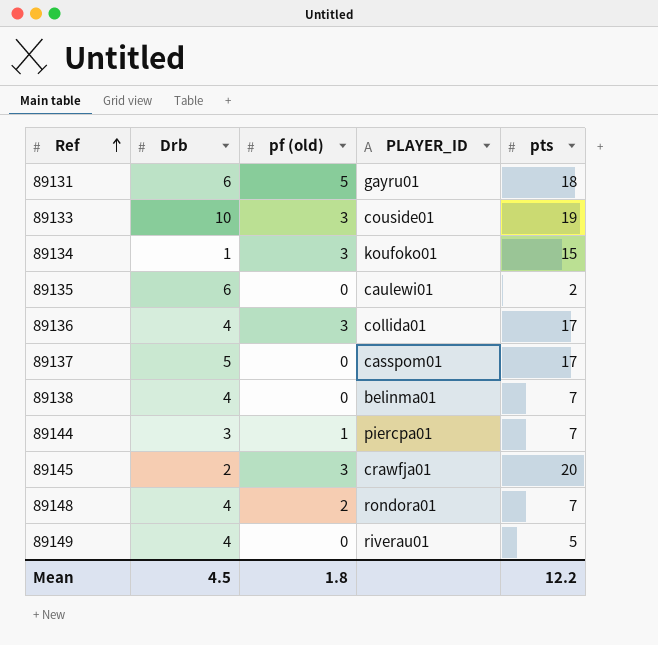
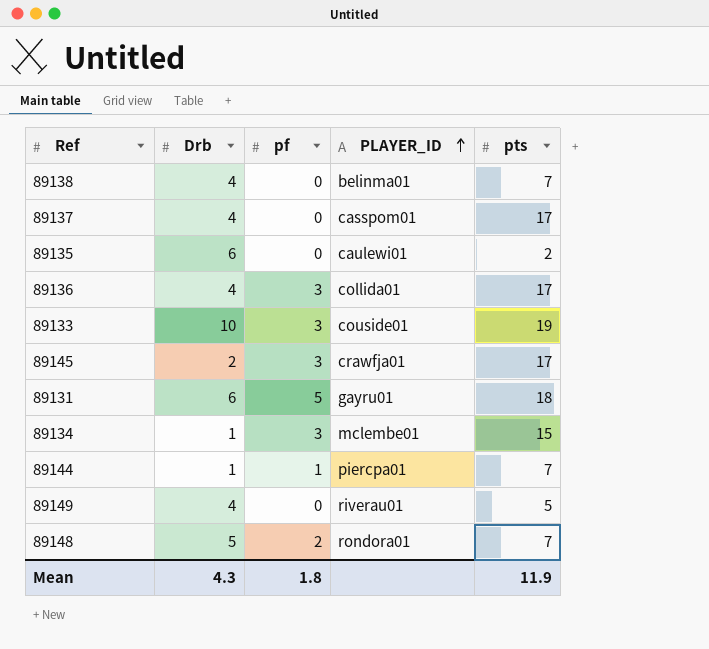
row order: Ref ascending -> PLAYER_ID ascending
column name: pf (old) -> pf
89137 | Drb: 5 -> 4
89145 | pts: 20 -> 17
89134 | PLAYER_ID: koufoko01 -> mclembe01
89144 | Drb: 3 -> 1
89148 | Drb: 4 -> 5
Mean | Drb: 4.5 -> 4.3
Mean | pts: 12.2 -> 11.9

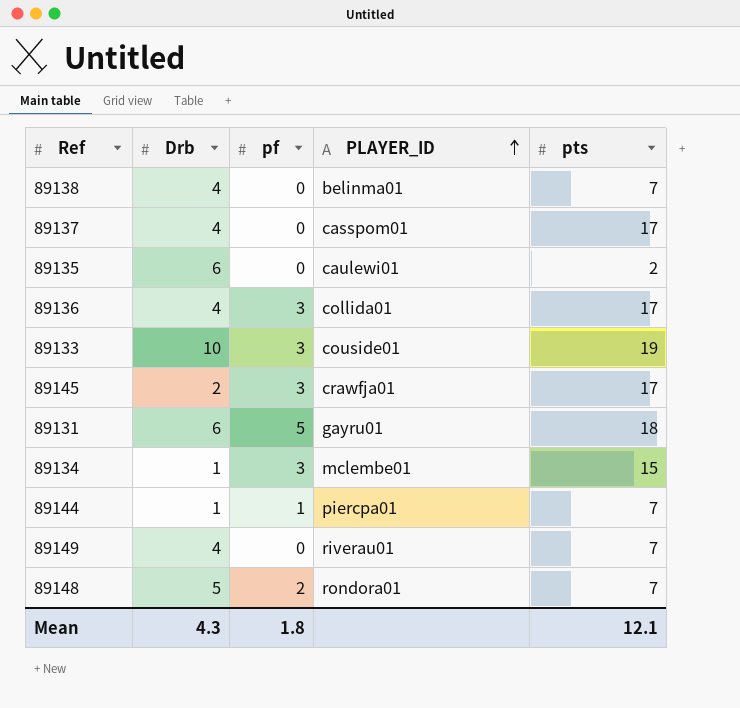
89149 | pts: 5 -> 7
Mean | pts: 11.9 -> 12.1

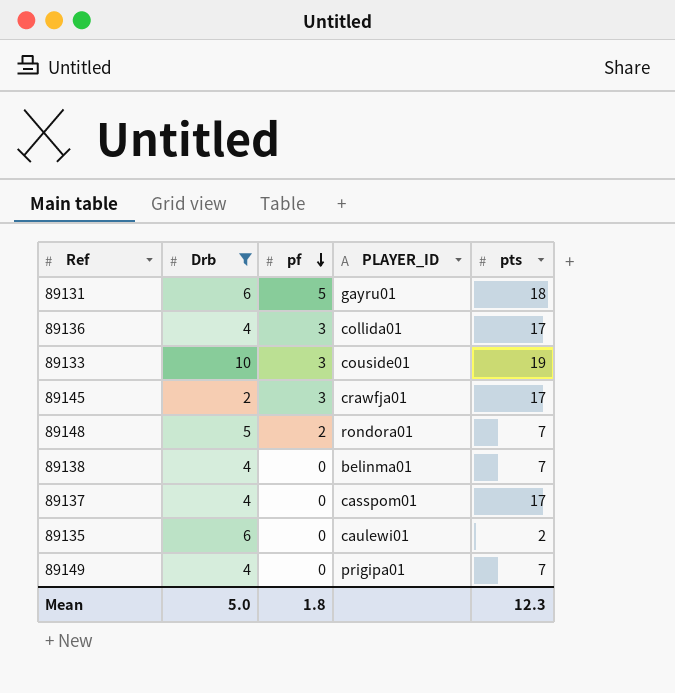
filter: none -> Drb != 1
row order: PLAYER_ID ascending -> pf descending
89149 | PLAYER_ID: riverau01 -> prigipa01
Mean | Drb: 4.3 -> 5.0
Mean | pts: 12.1 -> 12.3

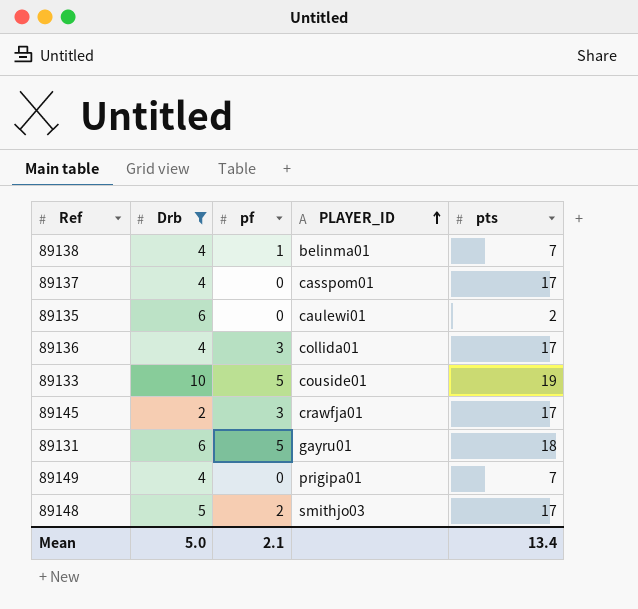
row order: pf descending -> PLAYER_ID ascending
89138 | pf: 0 -> 1
89133 | pf: 3 -> 5
89148 | PLAYER_ID: rondora01 -> smithjo03
89148 | pts: 7 -> 17
Mean | pf: 1.8 -> 2.1
Mean | pts: 12.3 -> 13.4

